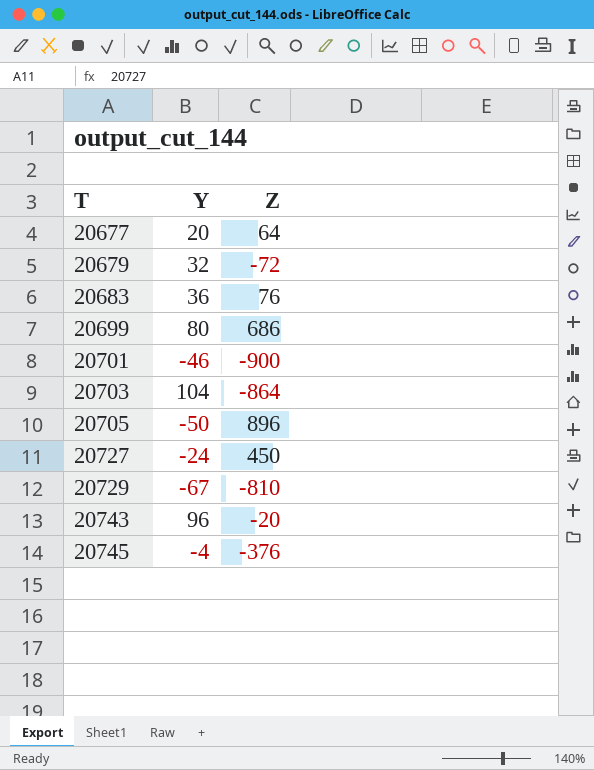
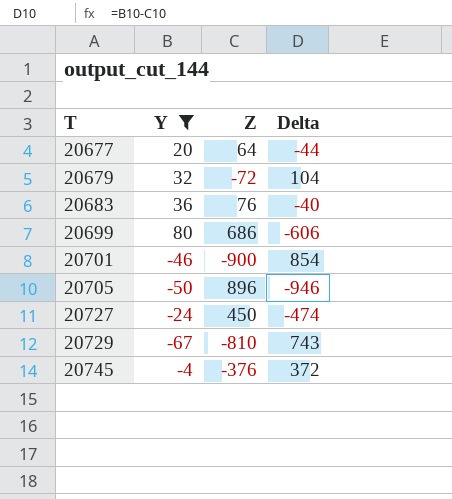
filter: none -> Y <= 80
column Delta | formula: none -> [Y] - [Z]

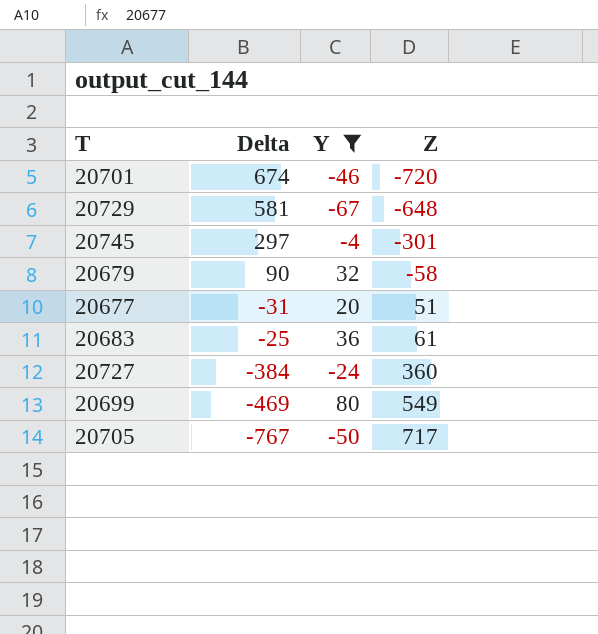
row order: T ascending -> Z ascending
column Delta | position: 4 -> 2
20701 | Delta: 854 -> 674
20701 | Z: -900 -> -720
20729 | Delta: 743 -> 581
20729 | Z: -810 -> -648
20745 | Delta: 372 -> 297
20745 | Z: -376 -> -301
20679 | Delta: 104 -> 90
20679 | Z: -72 -> -58
20677 | Delta: -44 -> -31
20677 | Z: 64 -> 51
20683 | Delta: -40 -> -25
20683 | Z: 76 -> 61
20727 | Delta: -474 -> -384
20727 | Z: 450 -> 360
20699 | Delta: -606 -> -469
20699 | Z: 686 -> 549
20705 | Delta: -946 -> -767
20705 | Z: 896 -> 717

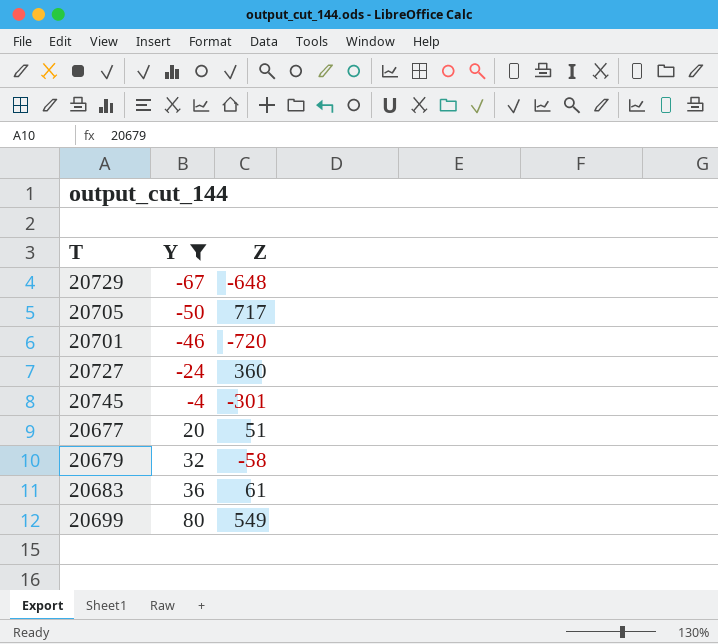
row order: Z ascending -> Y ascending
column Delta | formula: [Y] - [Z] -> none

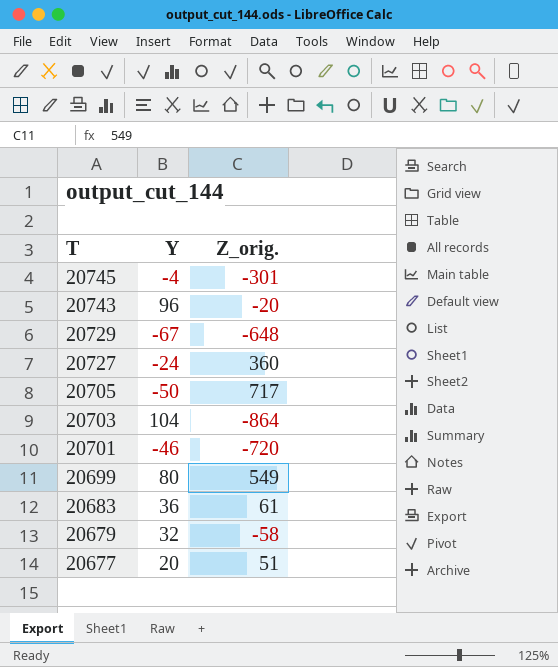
filter: Y <= 80 -> none
row order: Y ascending -> T descending
column name: Z -> Z_orig.

